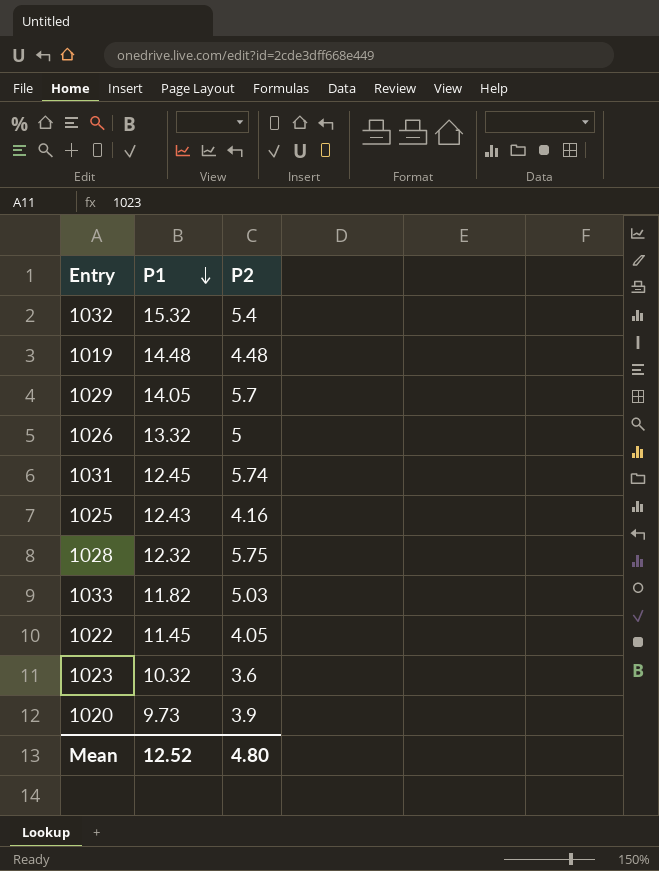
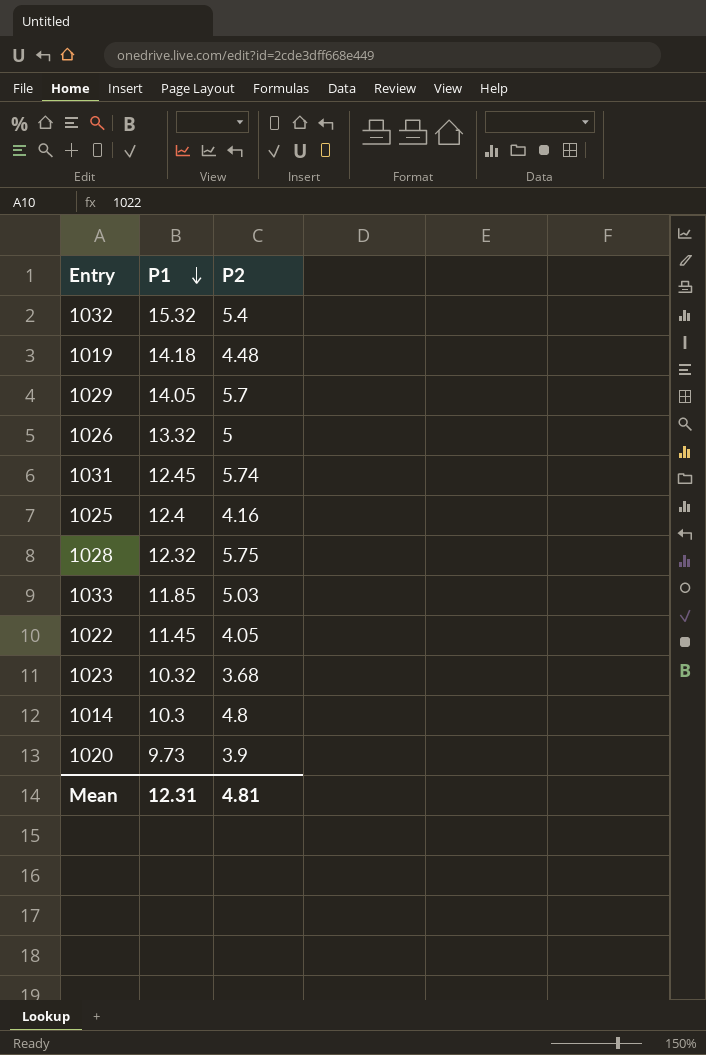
1019 | P1: 14.48 -> 14.18
1025 | P1: 12.43 -> 12.4
1033 | P1: 11.82 -> 11.85
1023 | P2: 3.6 -> 3.68
row 1014: none -> 10.3 | 4.8
Mean | P1: 12.52 -> 12.31
Mean | P2: 4.80 -> 4.81

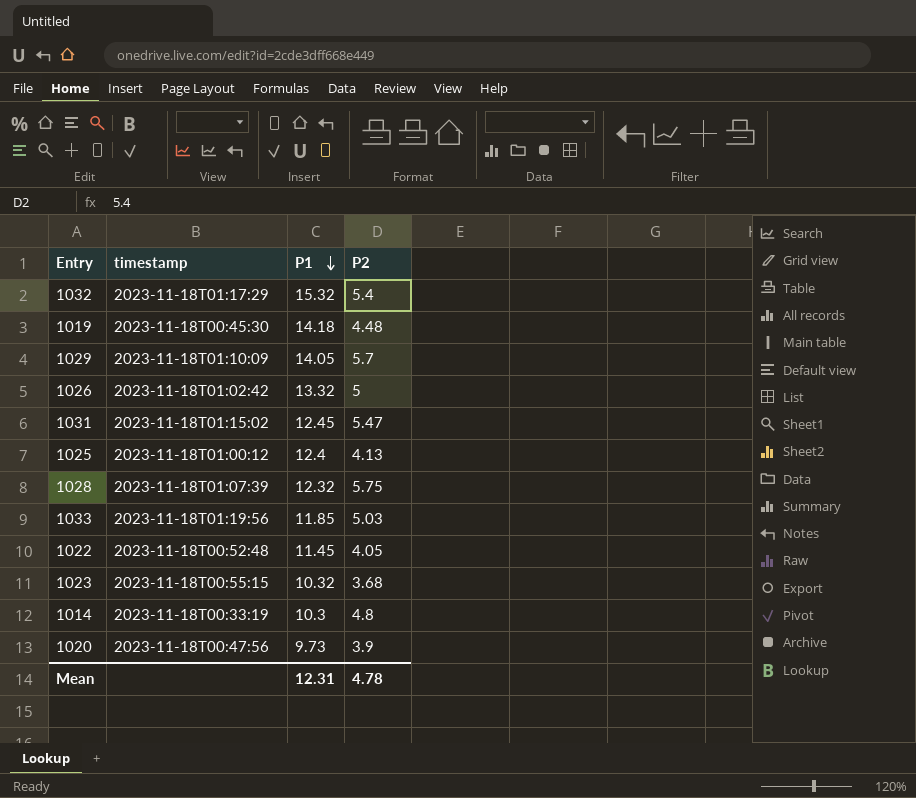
column timestamp | position: none -> 2
1031 | P2: 5.74 -> 5.47
1025 | P2: 4.16 -> 4.13
Mean | P2: 4.81 -> 4.78

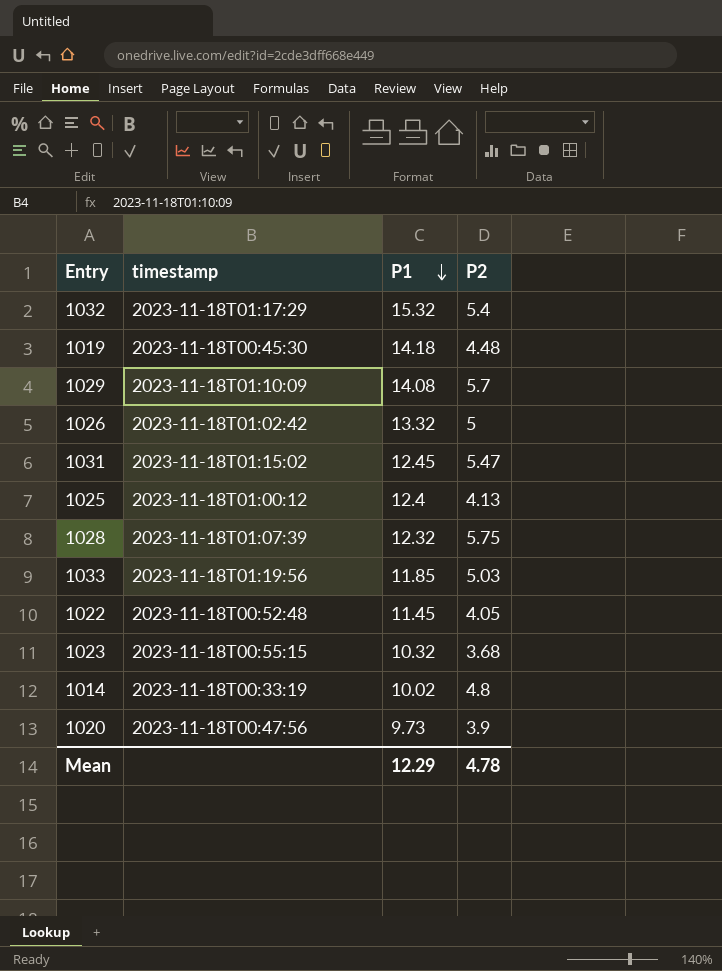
1029 | P1: 14.05 -> 14.08
1014 | P1: 10.3 -> 10.02
Mean | P1: 12.31 -> 12.29

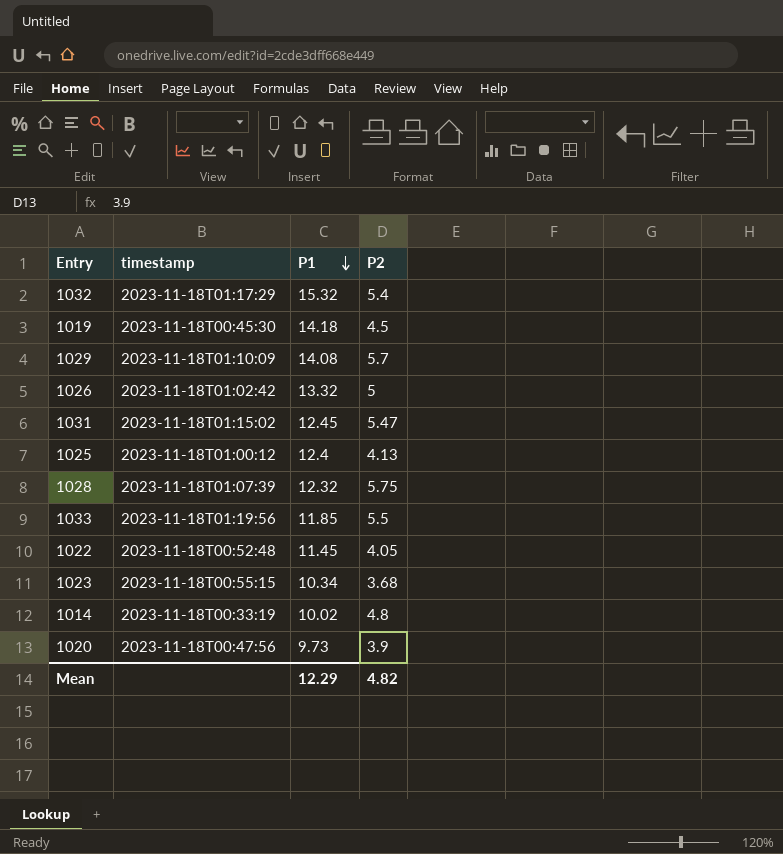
1019 | P2: 4.48 -> 4.5
1033 | P2: 5.03 -> 5.5
1023 | P1: 10.32 -> 10.34
Mean | P2: 4.78 -> 4.82

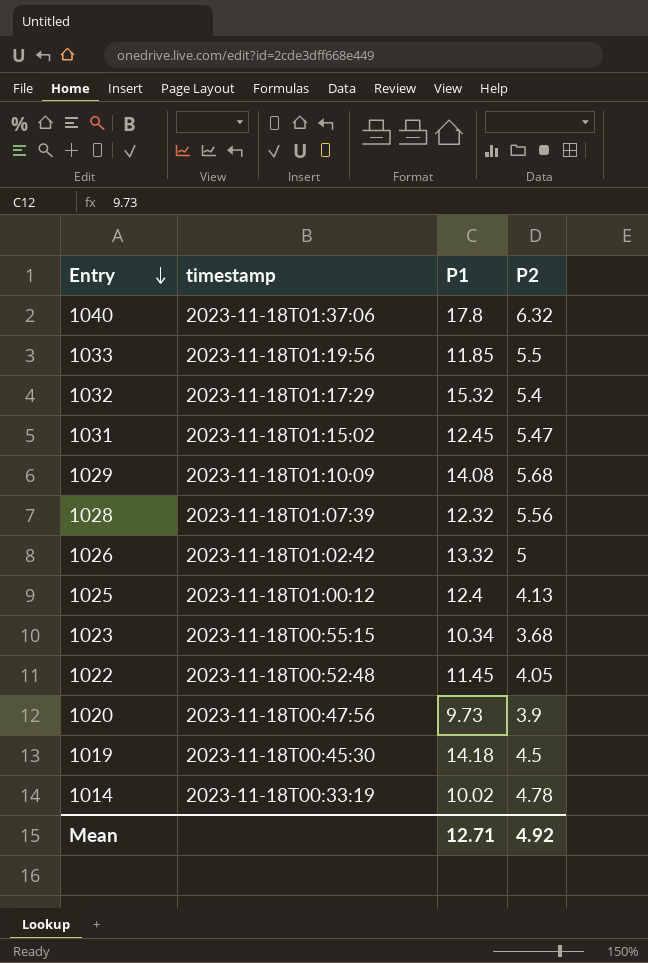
row order: P1 descending -> Entry descending
row 1040: none -> 2023-11-18T01:37:06 | 17.8 | 6.32
1029 | P2: 5.7 -> 5.68
1028 | P2: 5.75 -> 5.56
1014 | P2: 4.8 -> 4.78
Mean | P1: 12.29 -> 12.71
Mean | P2: 4.82 -> 4.92

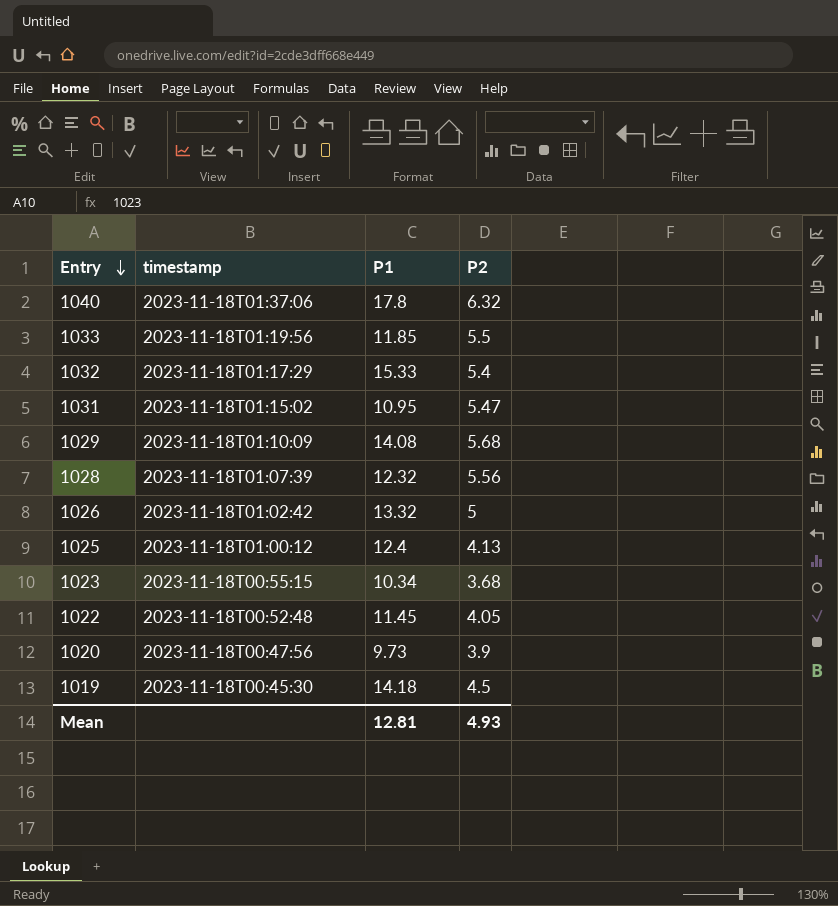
row 1014: 2023-11-18T00:33:19 | 10.02 | 4.78 -> none
1032 | P1: 15.32 -> 15.33
1031 | P1: 12.45 -> 10.95
Mean | P1: 12.71 -> 12.81
Mean | P2: 4.92 -> 4.93

